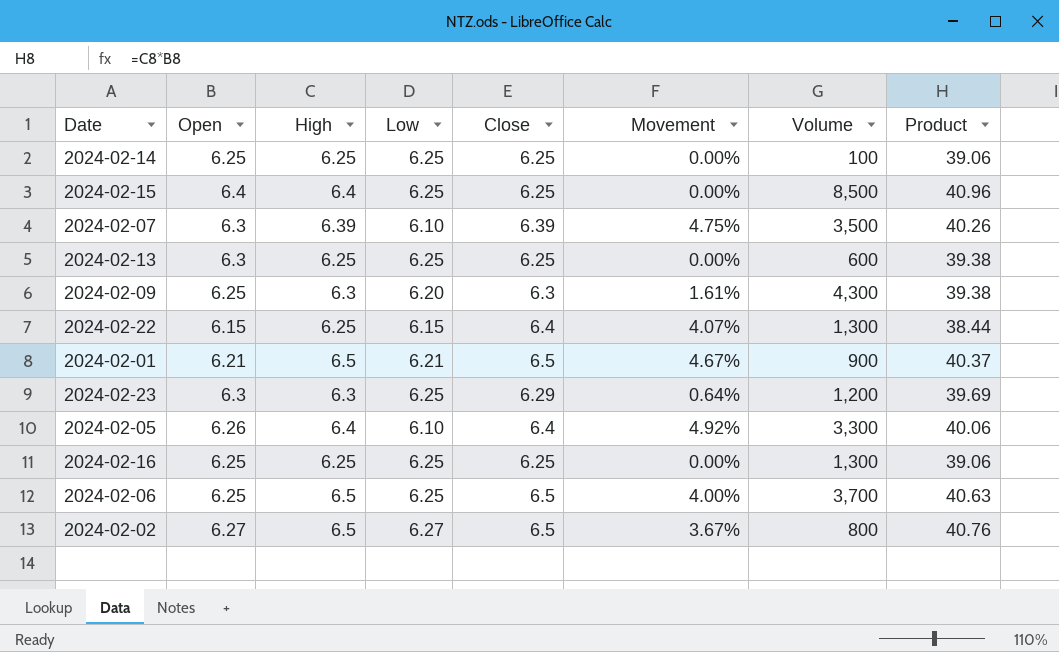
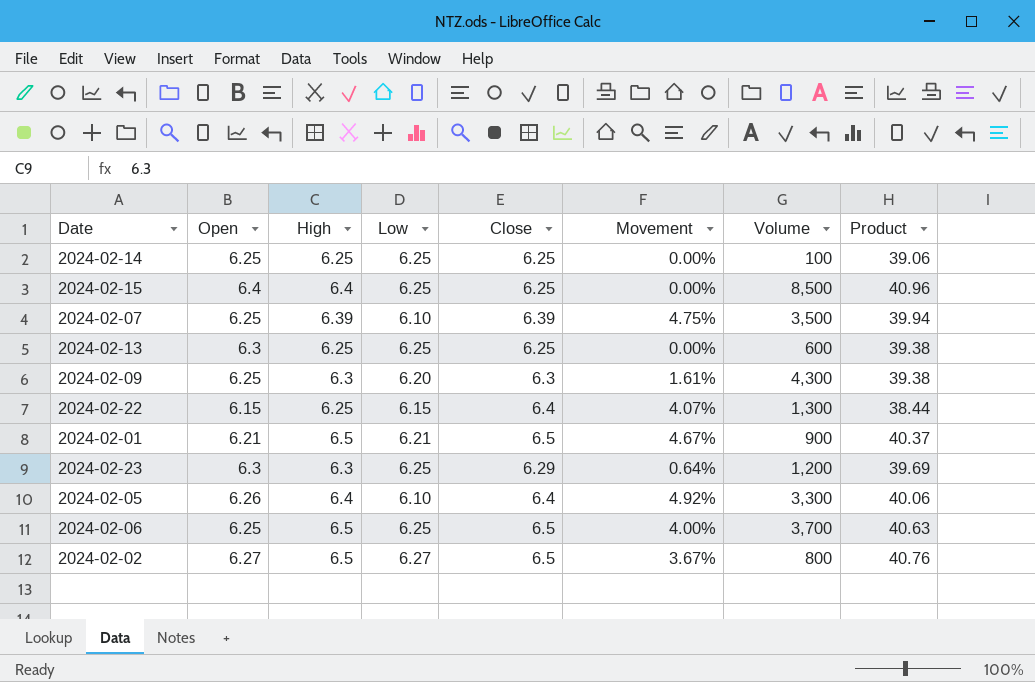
row 2024-02-16: 6.25 | 6.25 | 6.25 | 6.25 | 0.00% | 1,300 | 39.06 -> none
2024-02-07 | Open: 6.3 -> 6.25
2024-02-07 | Product: 40.26 -> 39.94

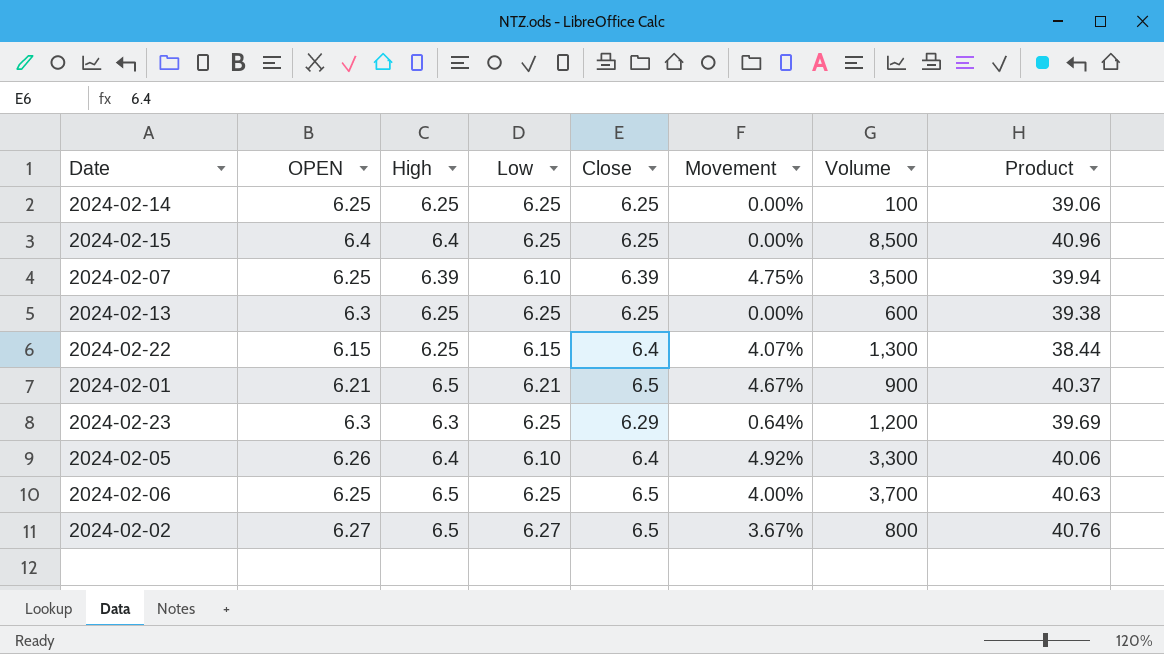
column name: Open -> OPEN
row 2024-02-09: 6.25 | 6.3 | 6.20 | 6.3 | 1.61% | 4,300 | 39.38 -> none

